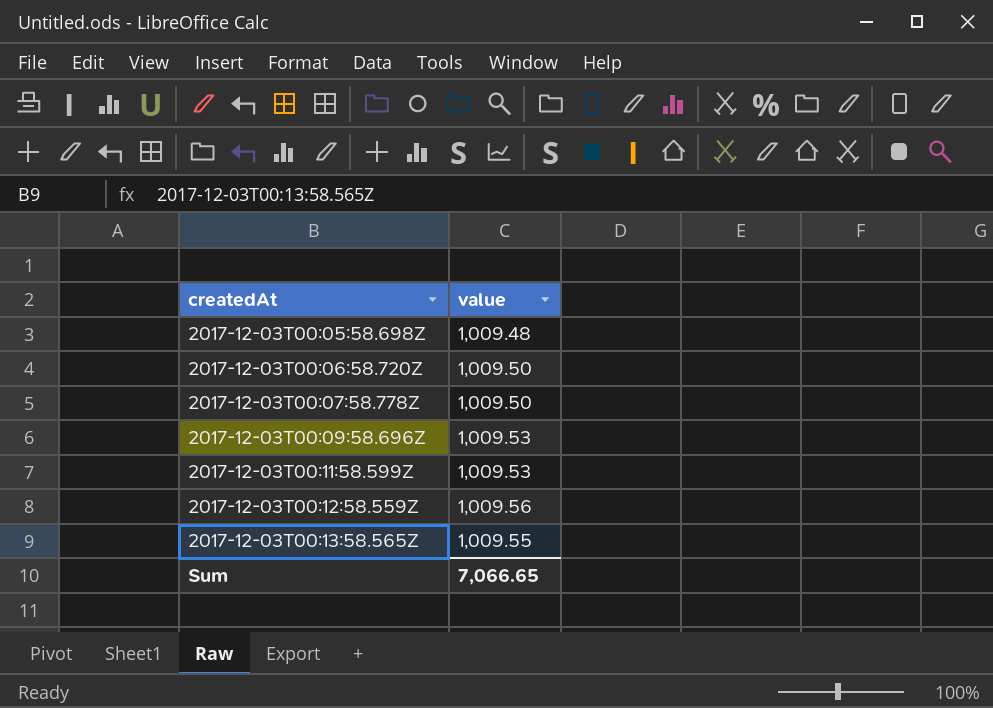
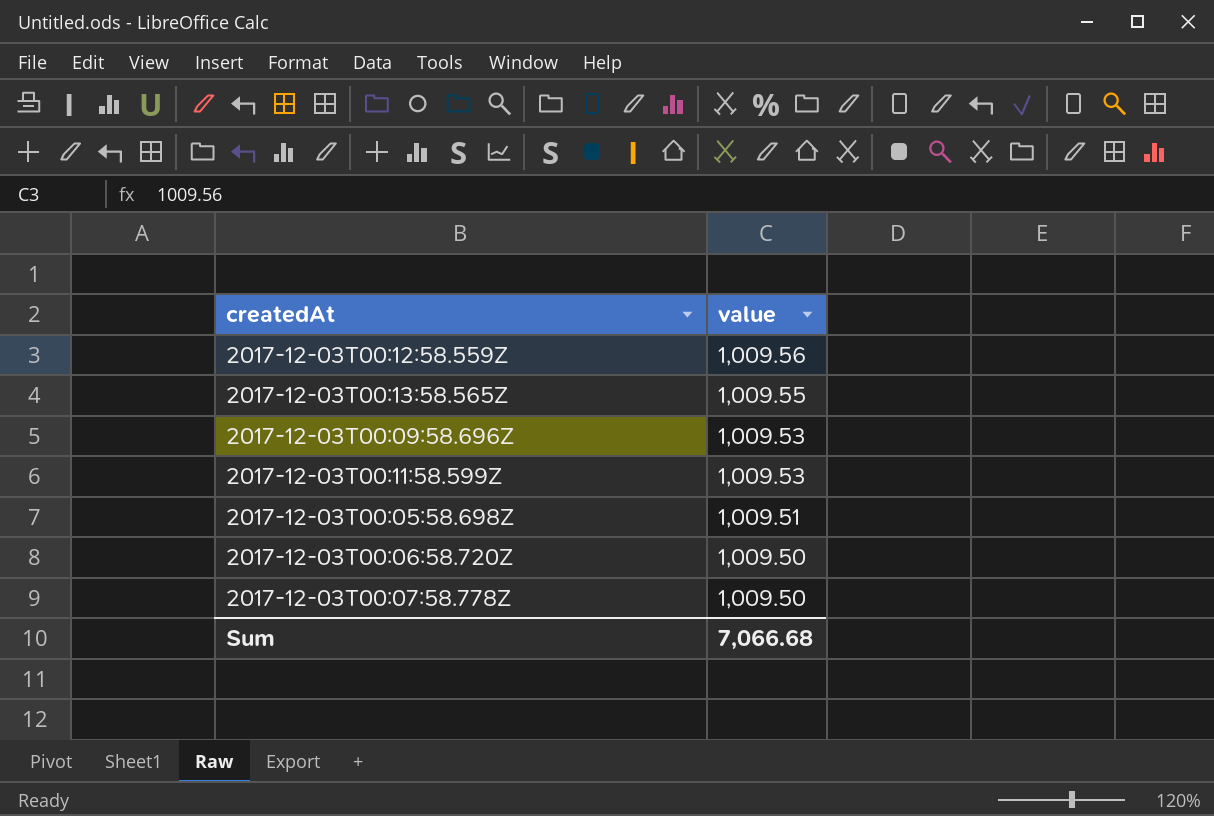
row order: createdAt ascending -> value descending
2017-12-03T00:05:58.698Z | value: 1,009.48 -> 1,009.51
Sum | value: 7,066.65 -> 7,066.68

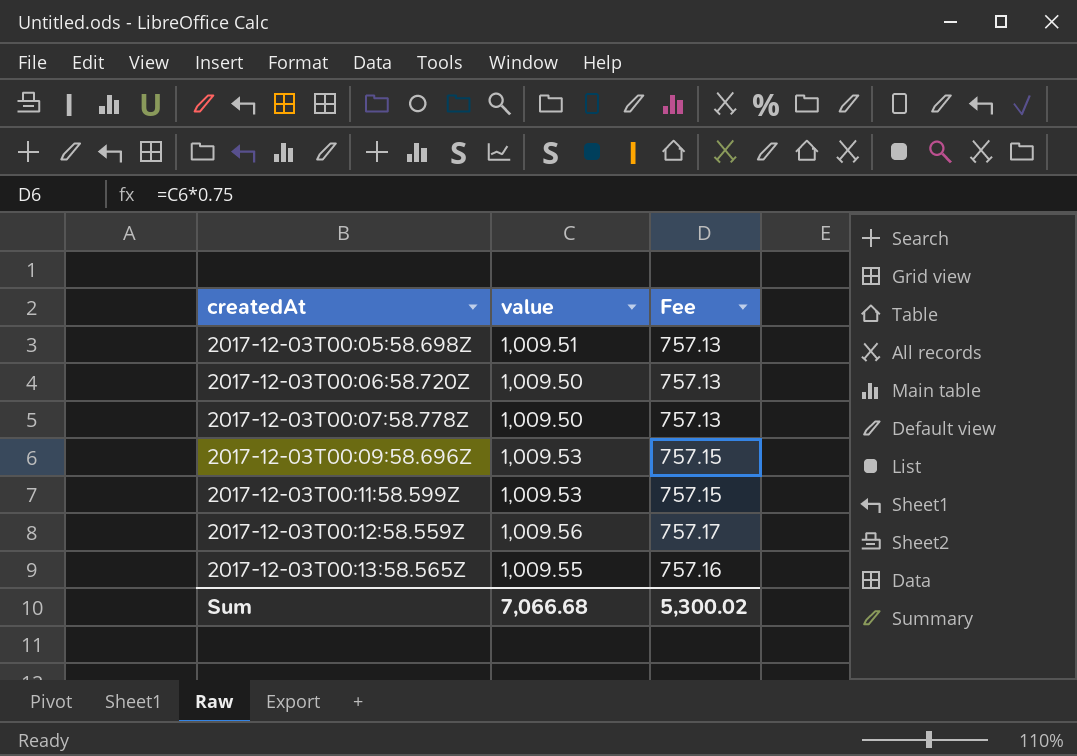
row order: value descending -> createdAt ascending
column Fee | formula: none -> [value] * 0.75

